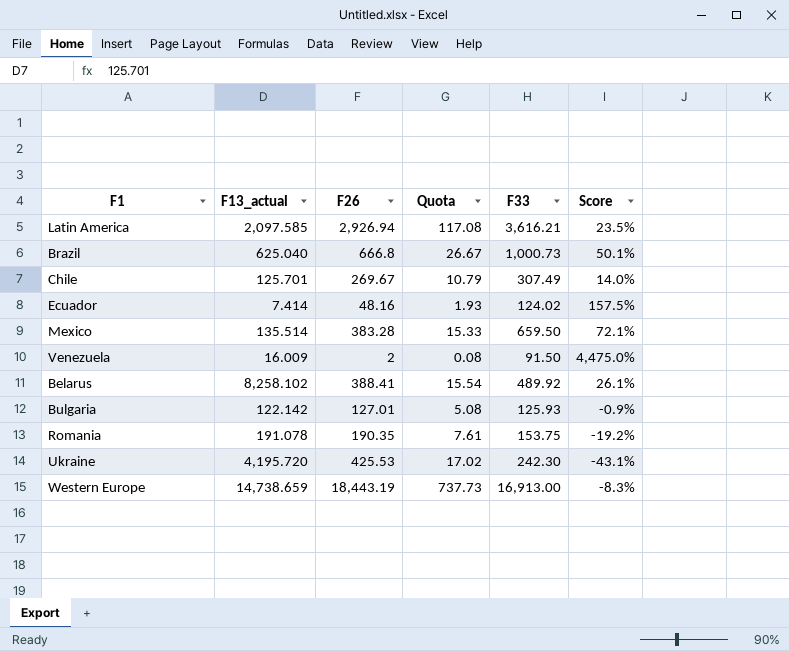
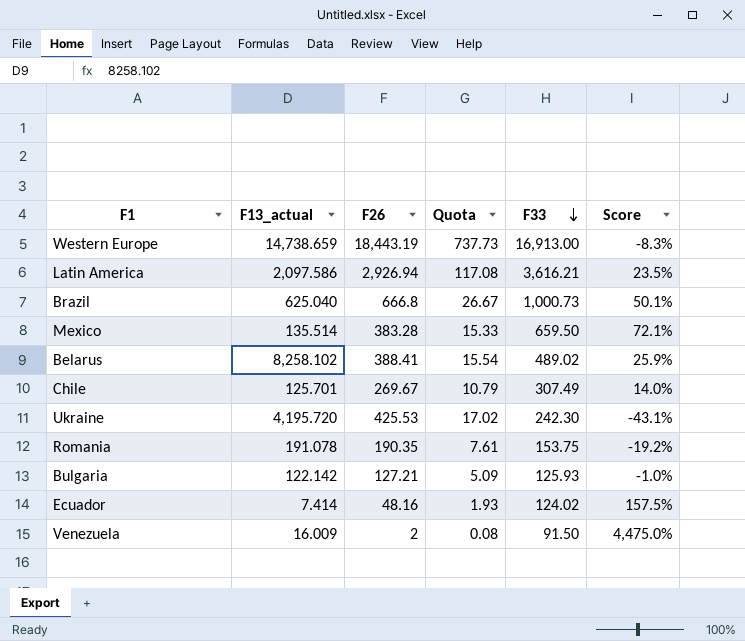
row order: none -> F33 descending
Latin America | F13_actual: 2,097.585 -> 2,097.586
Belarus | F33: 489.92 -> 489.02
Belarus | Score: 26.1% -> 25.9%
Bulgaria | F26: 127.01 -> 127.21
Bulgaria | Quota: 5.08 -> 5.09
Bulgaria | Score: -0.9% -> -1.0%

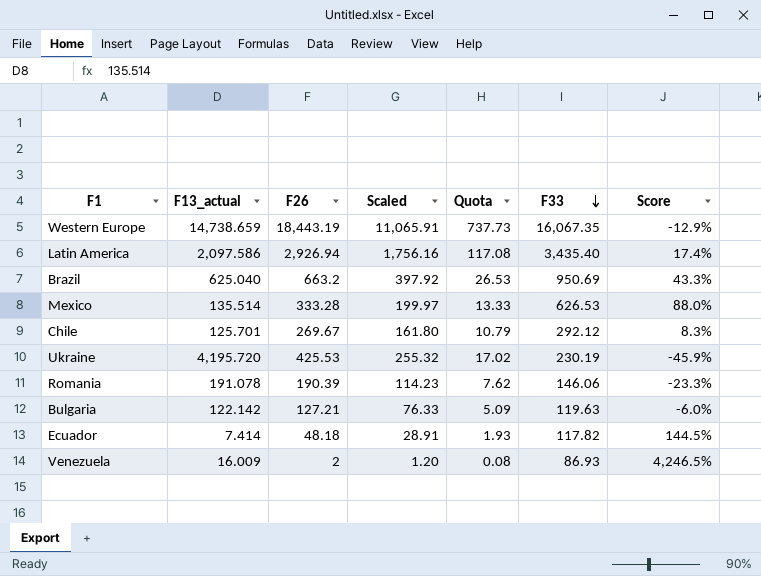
column Scaled | formula: none -> [F26] * 0.6
row Belarus: 8,258.102 | 388.41 | 15.54 | 489.02 | 25.9% -> none
Western Europe | F33: 16,913.00 -> 16,067.35
Western Europe | Score: -8.3% -> -12.9%
Latin America | F33: 3,616.21 -> 3,435.40
Latin America | Score: 23.5% -> 17.4%
Brazil | F26: 666.8 -> 663.2
Brazil | Quota: 26.67 -> 26.53
Brazil | F33: 1,000.73 -> 950.69
Brazil | Score: 50.1% -> 43.3%
Mexico | F26: 383.28 -> 333.28
Mexico | Quota: 15.33 -> 13.33
Mexico | F33: 659.50 -> 626.53
Mexico | Score: 72.1% -> 88.0%
Chile | F33: 307.49 -> 292.12
Chile | Score: 14.0% -> 8.3%
Ukraine | F33: 242.30 -> 230.19
Ukraine | Score: -43.1% -> -45.9%
Romania | F26: 190.35 -> 190.39
Romania | Quota: 7.61 -> 7.62
Romania | F33: 153.75 -> 146.06
Romania | Score: -19.2% -> -23.3%
Bulgaria | F33: 125.93 -> 119.63
Bulgaria | Score: -1.0% -> -6.0%
Ecuador | F26: 48.16 -> 48.18
Ecuador | F33: 124.02 -> 117.82
Ecuador | Score: 157.5% -> 144.5%
Venezuela | F33: 91.50 -> 86.93
Venezuela | Score: 4,475.0% -> 4,246.5%

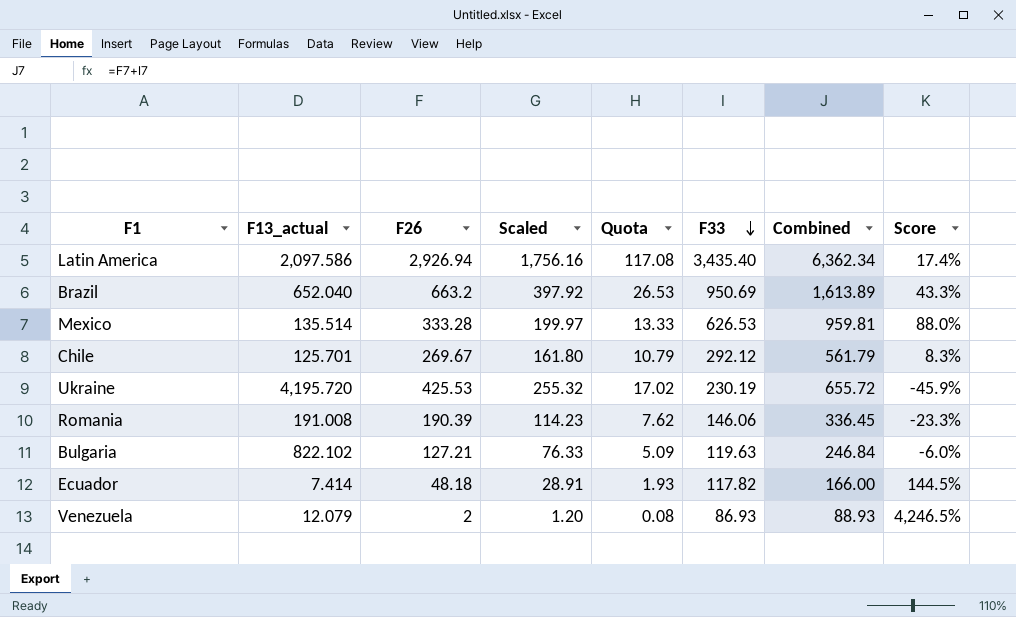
column Combined | formula: none -> [F26] + [F33]
row Western Europe: 14,738.659 | 18,443.19 | 11,065.91 | 737.73 | 16,067.35 | -12.9% -> none
Brazil | F13_actual: 625.040 -> 652.040
Romania | F13_actual: 191.078 -> 191.008
Bulgaria | F13_actual: 122.142 -> 822.102
Venezuela | F13_actual: 16.009 -> 12.079

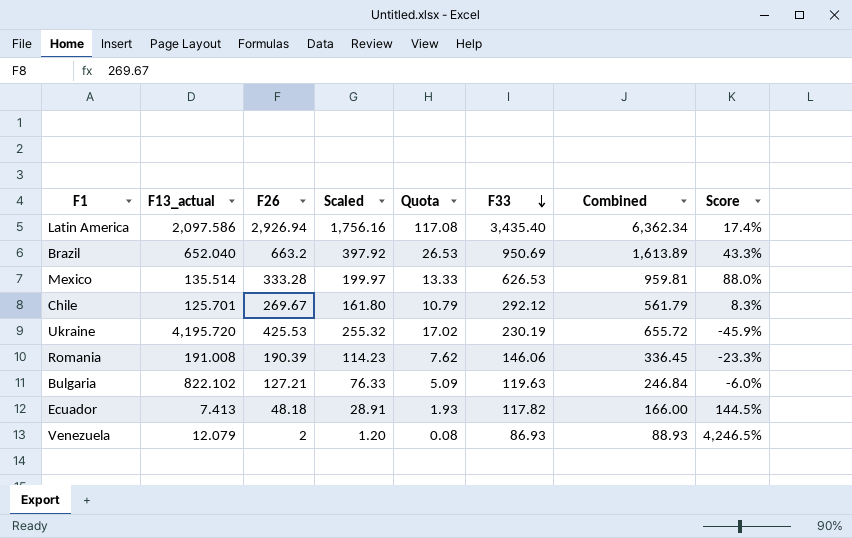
Ecuador | F13_actual: 7.414 -> 7.413

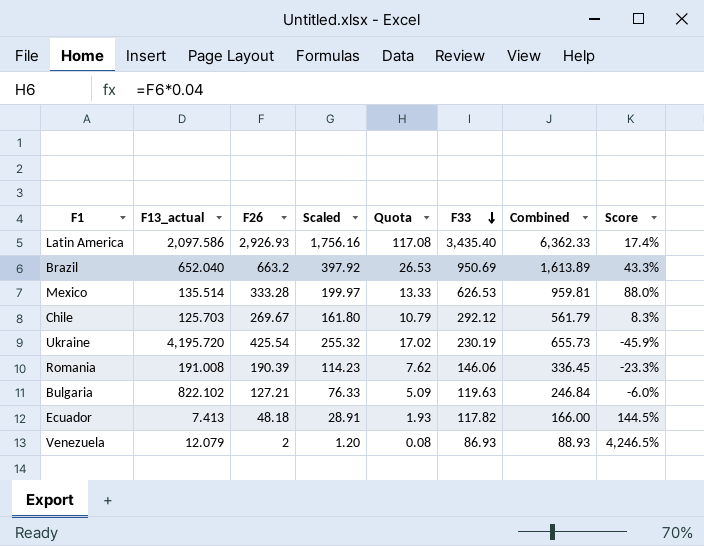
Latin America | F26: 2,926.94 -> 2,926.93
Latin America | Combined: 6,362.34 -> 6,362.33
Chile | F13_actual: 125.701 -> 125.703
Ukraine | F26: 425.53 -> 425.54
Ukraine | Combined: 655.72 -> 655.73

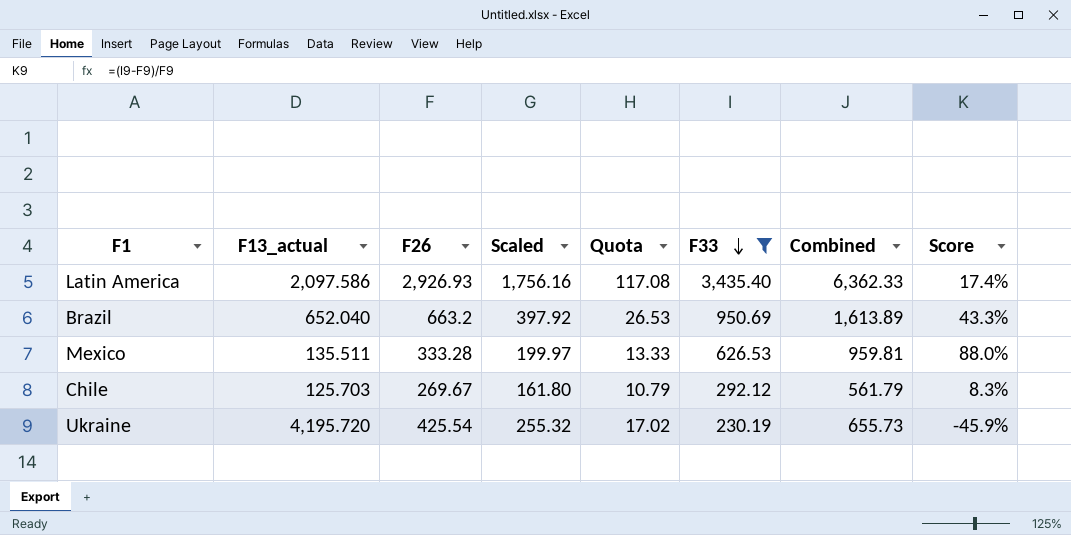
filter: none -> F33 >= 230.19
Mexico | F13_actual: 135.514 -> 135.511

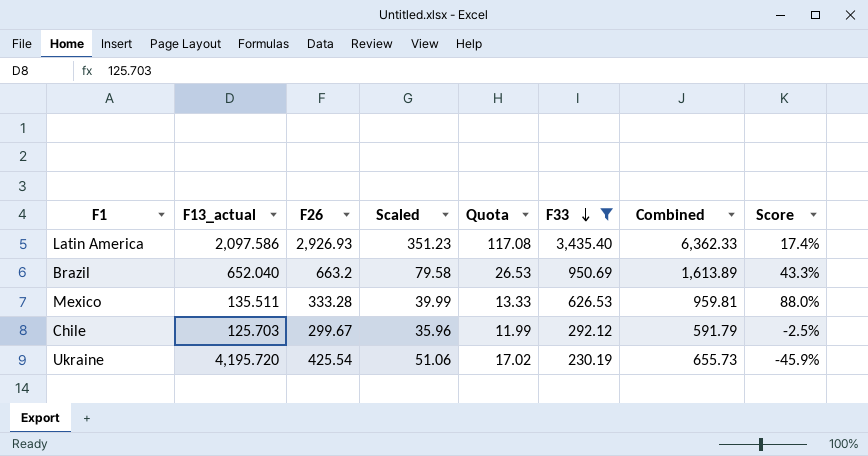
column Scaled | formula: [F26] * 0.6 -> [F26] * 0.12
Chile | F26: 269.67 -> 299.67
Chile | Quota: 10.79 -> 11.99
Chile | Combined: 561.79 -> 591.79
Chile | Score: 8.3% -> -2.5%

